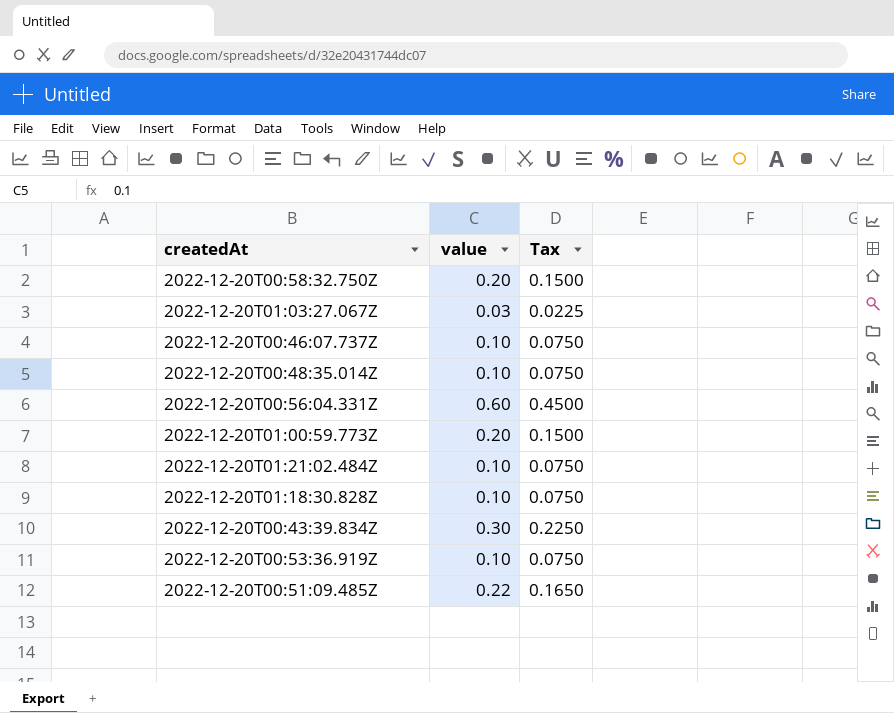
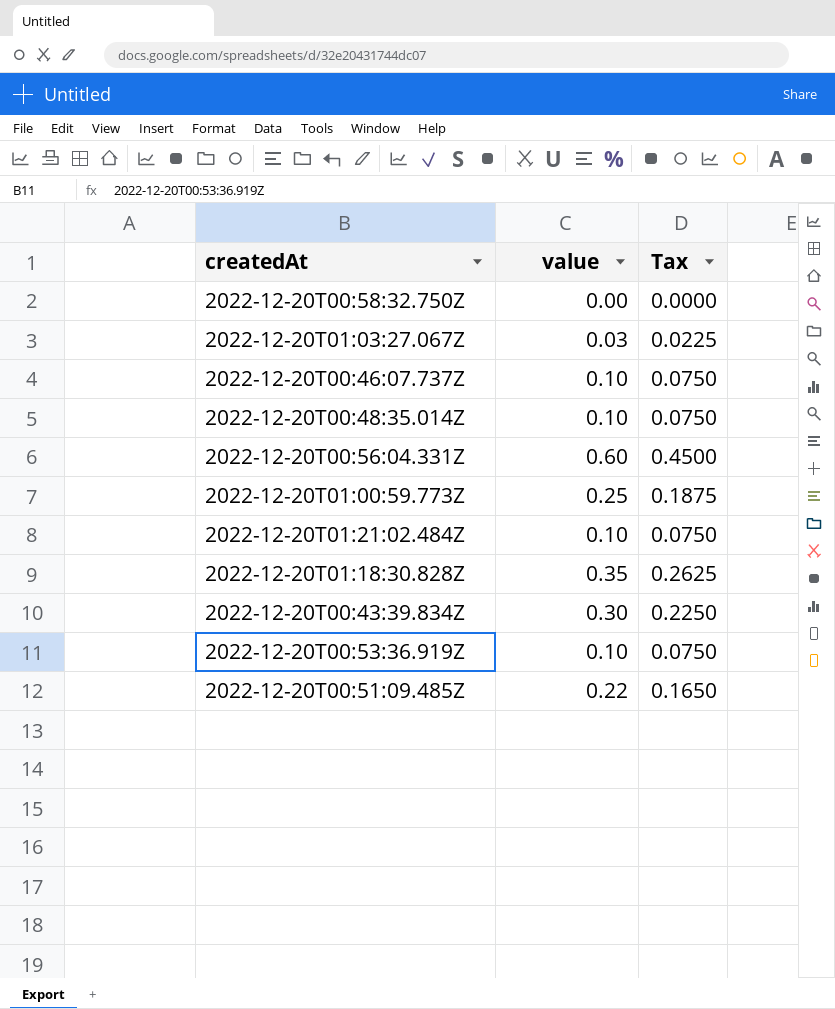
2022-12-20T00:58:32.750Z | value: 0.20 -> 0.00
2022-12-20T00:58:32.750Z | Tax: 0.1500 -> 0.0000
2022-12-20T01:00:59.773Z | value: 0.20 -> 0.25
2022-12-20T01:00:59.773Z | Tax: 0.1500 -> 0.1875
2022-12-20T01:18:30.828Z | value: 0.10 -> 0.35
2022-12-20T01:18:30.828Z | Tax: 0.0750 -> 0.2625

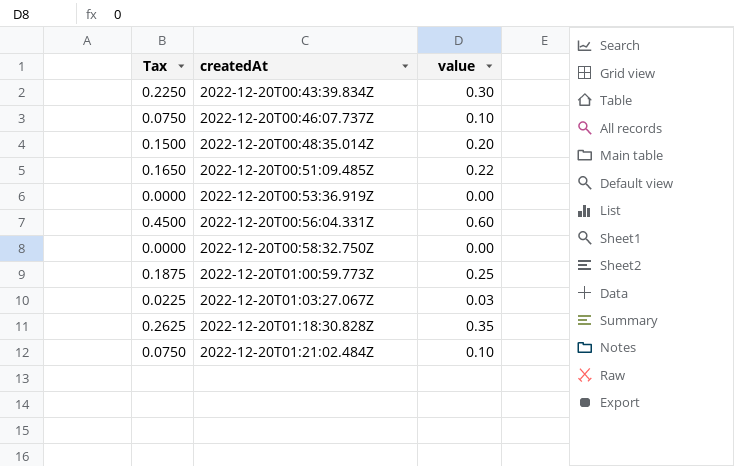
row order: none -> createdAt ascending
column Tax | position: 3 -> 1
2022-12-20T00:48:35.014Z | Tax: 0.0750 -> 0.1500
2022-12-20T00:48:35.014Z | value: 0.10 -> 0.20
2022-12-20T00:53:36.919Z | Tax: 0.0750 -> 0.0000
2022-12-20T00:53:36.919Z | value: 0.10 -> 0.00

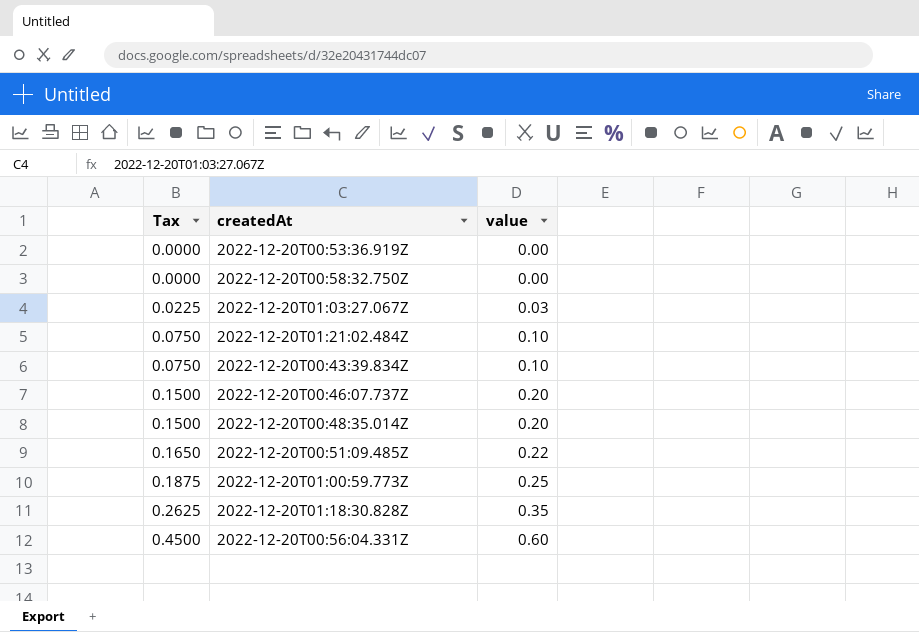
row order: createdAt ascending -> Tax ascending
2022-12-20T00:43:39.834Z | Tax: 0.2250 -> 0.0750
2022-12-20T00:43:39.834Z | value: 0.30 -> 0.10
2022-12-20T00:46:07.737Z | Tax: 0.0750 -> 0.1500
2022-12-20T00:46:07.737Z | value: 0.10 -> 0.20

